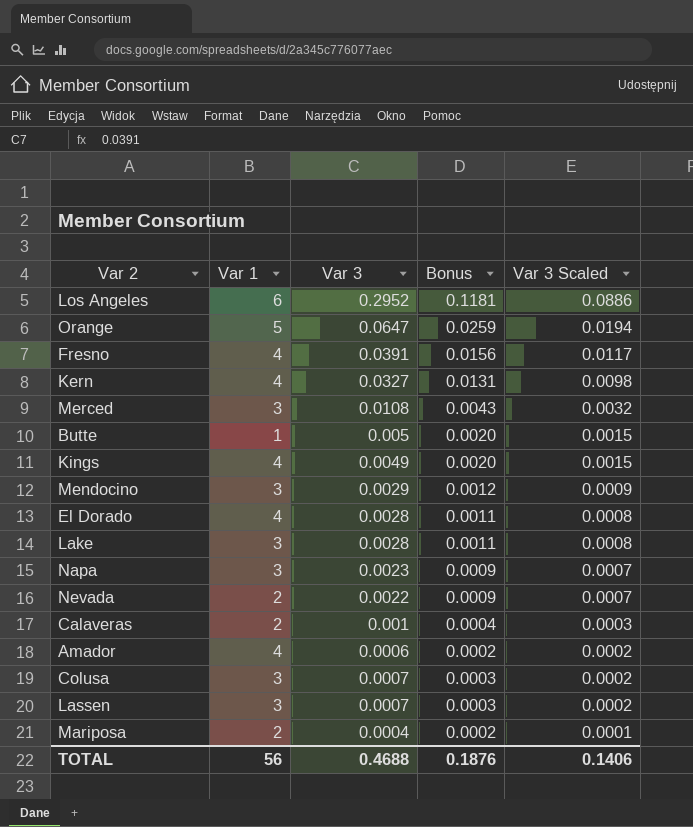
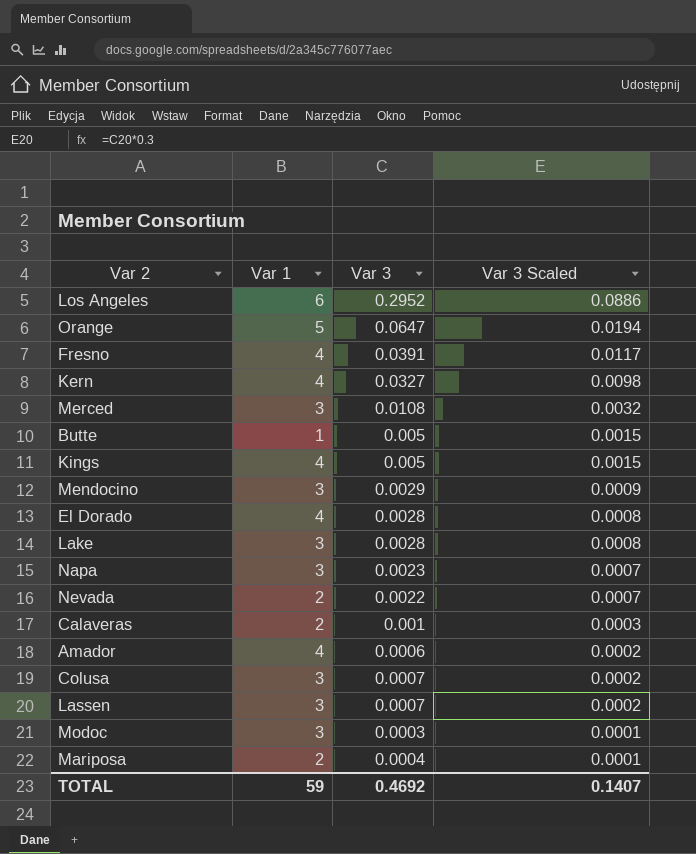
column Bonus | formula: [Var 3] * 0.4 -> none
Kings | Var 3: 0.0049 -> 0.005
row Modoc: none -> 3 | 0.0003 | 0.0001
TOTAL | Var 1: 56 -> 59
TOTAL | Var 3: 0.4688 -> 0.4692
TOTAL | Var 3 Scaled: 0.1406 -> 0.1407

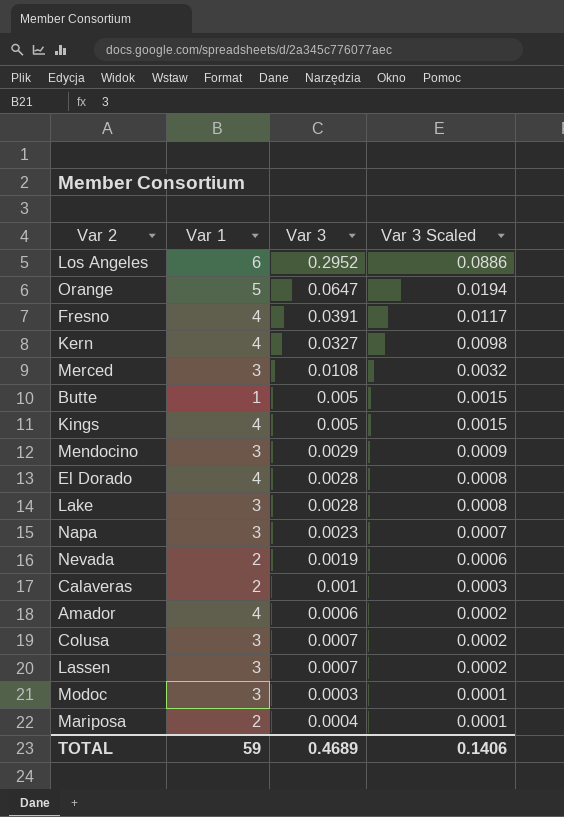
Nevada | Var 3: 0.0022 -> 0.0019
Nevada | Var 3 Scaled: 0.0007 -> 0.0006
TOTAL | Var 3: 0.4692 -> 0.4689
TOTAL | Var 3 Scaled: 0.1407 -> 0.1406

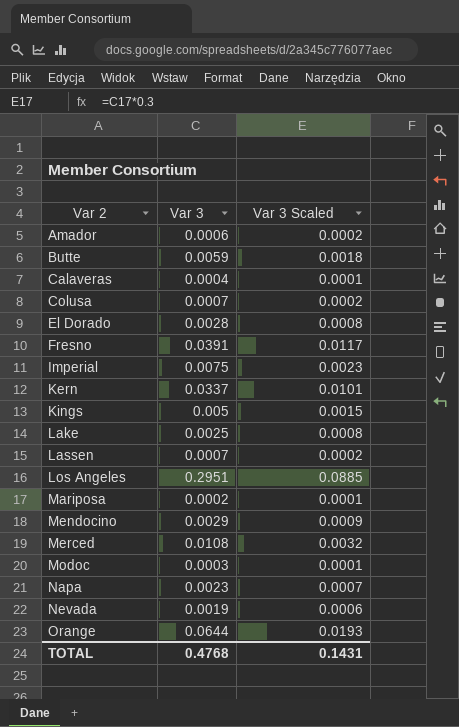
row order: Var 3 Scaled descending -> Var 2 ascending
column Var 1 | position: 2 -> none
Butte | Var 3: 0.005 -> 0.0059
Butte | Var 3 Scaled: 0.0015 -> 0.0018
Calaveras | Var 3: 0.001 -> 0.0004
Calaveras | Var 3 Scaled: 0.0003 -> 0.0001
row Imperial: none -> 0.0075 | 0.0023
Kern | Var 3: 0.0327 -> 0.0337
Kern | Var 3 Scaled: 0.0098 -> 0.0101
Lake | Var 3: 0.0028 -> 0.0025
Los Angeles | Var 3: 0.2952 -> 0.2951
Los Angeles | Var 3 Scaled: 0.0886 -> 0.0885
Mariposa | Var 3: 0.0004 -> 0.0002
Orange | Var 3: 0.0647 -> 0.0644
Orange | Var 3 Scaled: 0.0194 -> 0.0193
TOTAL | Var 3: 0.4689 -> 0.4768
TOTAL | Var 3 Scaled: 0.1406 -> 0.1431

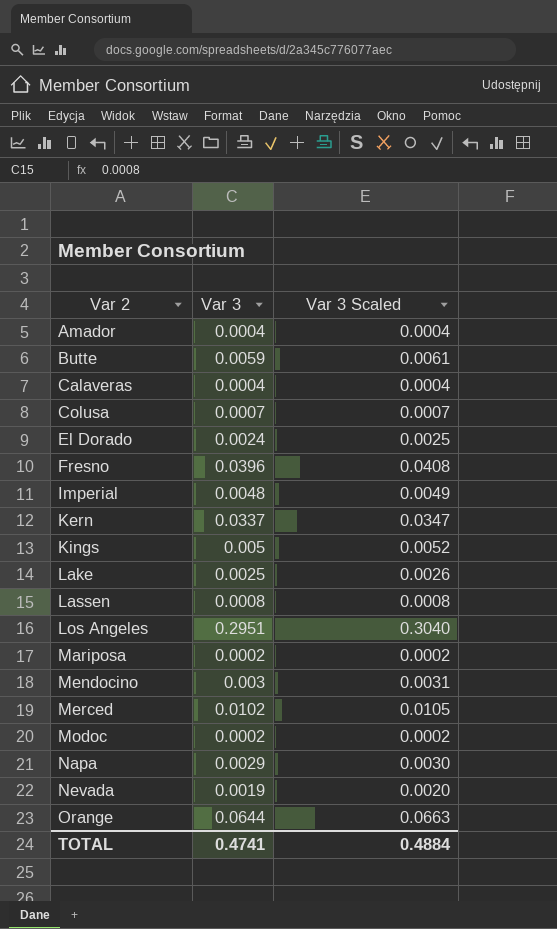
column Var 3 Scaled | formula: [Var 3] * 0.3 -> [Var 3] * 1.03
Amador | Var 3: 0.0006 -> 0.0004
El Dorado | Var 3: 0.0028 -> 0.0024
Fresno | Var 3: 0.0391 -> 0.0396
Imperial | Var 3: 0.0075 -> 0.0048
Lassen | Var 3: 0.0007 -> 0.0008
Mendocino | Var 3: 0.0029 -> 0.003
Merced | Var 3: 0.0108 -> 0.0102
Modoc | Var 3: 0.0003 -> 0.0002
Napa | Var 3: 0.0023 -> 0.0029
TOTAL | Var 3: 0.4768 -> 0.4741
TOTAL | Var 3 Scaled: 0.1431 -> 0.4884

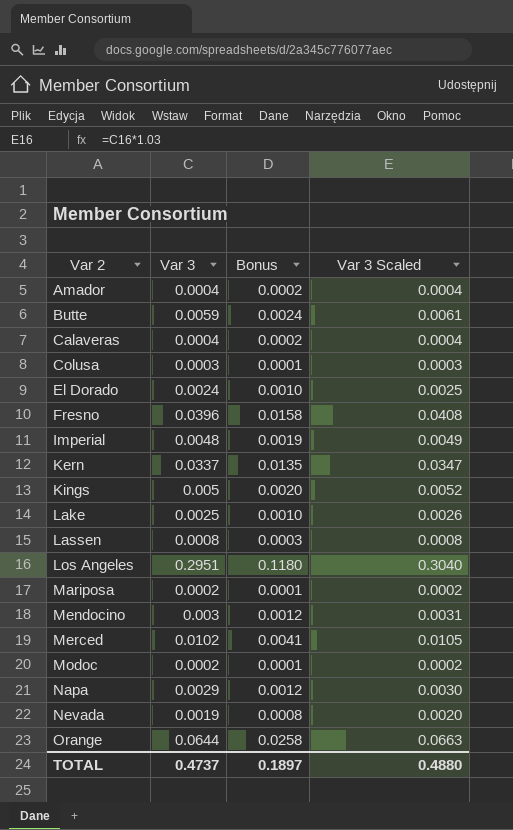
column Bonus | formula: none -> [Var 3] * 0.4
Colusa | Var 3: 0.0007 -> 0.0003
Colusa | Var 3 Scaled: 0.0007 -> 0.0003
TOTAL | Var 3: 0.4741 -> 0.4737
TOTAL | Var 3 Scaled: 0.4884 -> 0.4880

